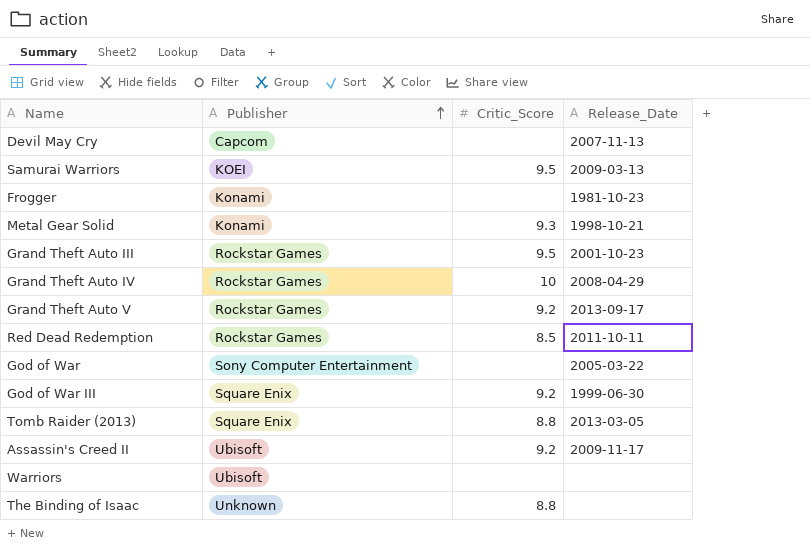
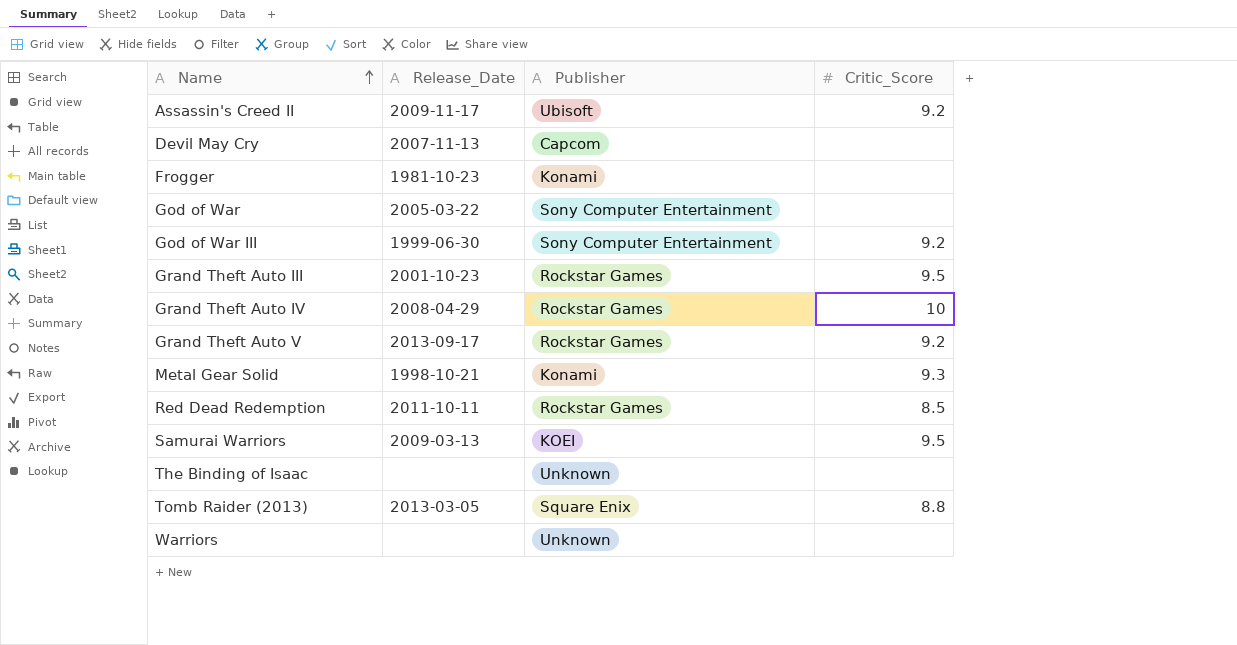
row order: Publisher ascending -> Name ascending
column Release_Date | position: 4 -> 2
God of War III | Publisher: Square Enix -> Sony Computer Entertainment
The Binding of Isaac | Critic_Score: 8.8 -> none
Warriors | Publisher: Ubisoft -> Unknown

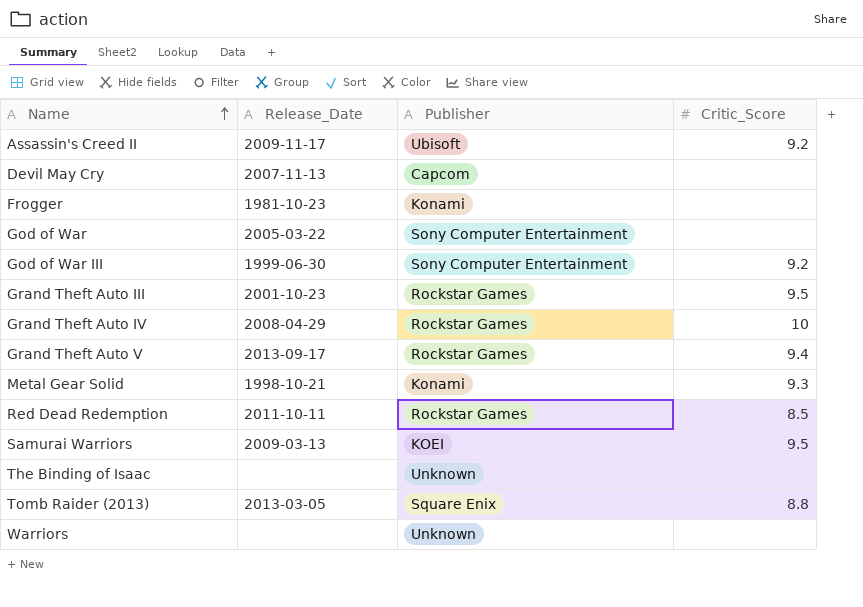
Grand Theft Auto V | Critic_Score: 9.2 -> 9.4

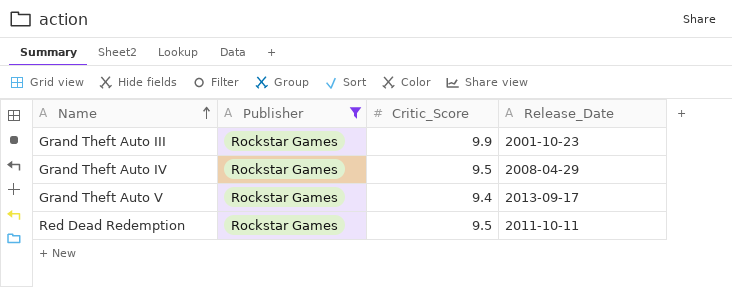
filter: none -> Publisher = Rockstar Games
column Release_Date | position: 2 -> 4
Grand Theft Auto III | Critic_Score: 9.5 -> 9.9
Grand Theft Auto IV | Critic_Score: 10 -> 9.5
Red Dead Redemption | Critic_Score: 8.5 -> 9.5

